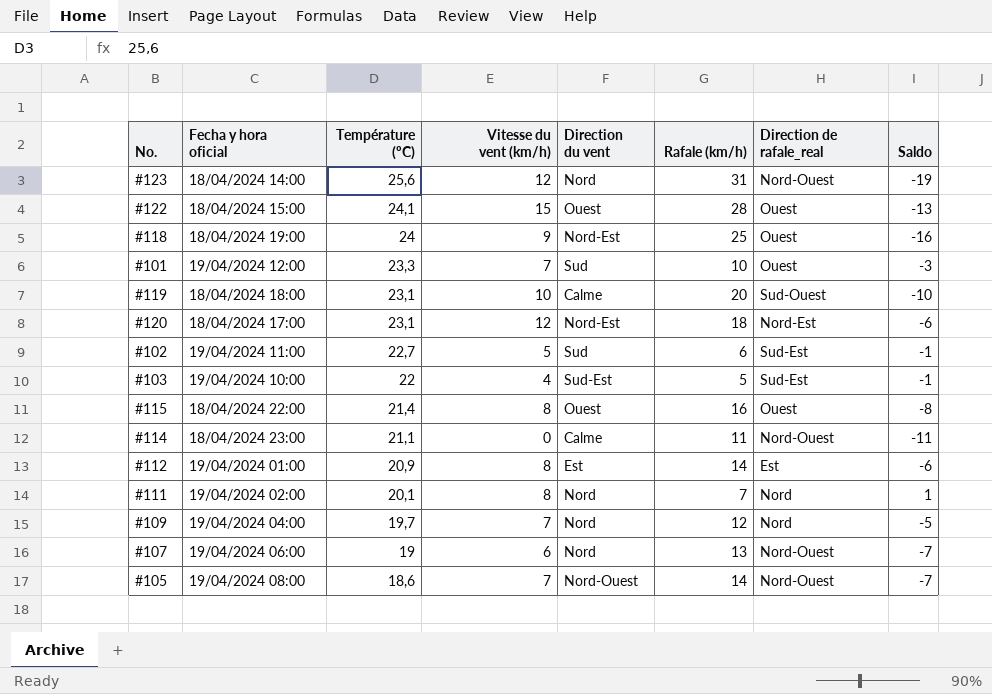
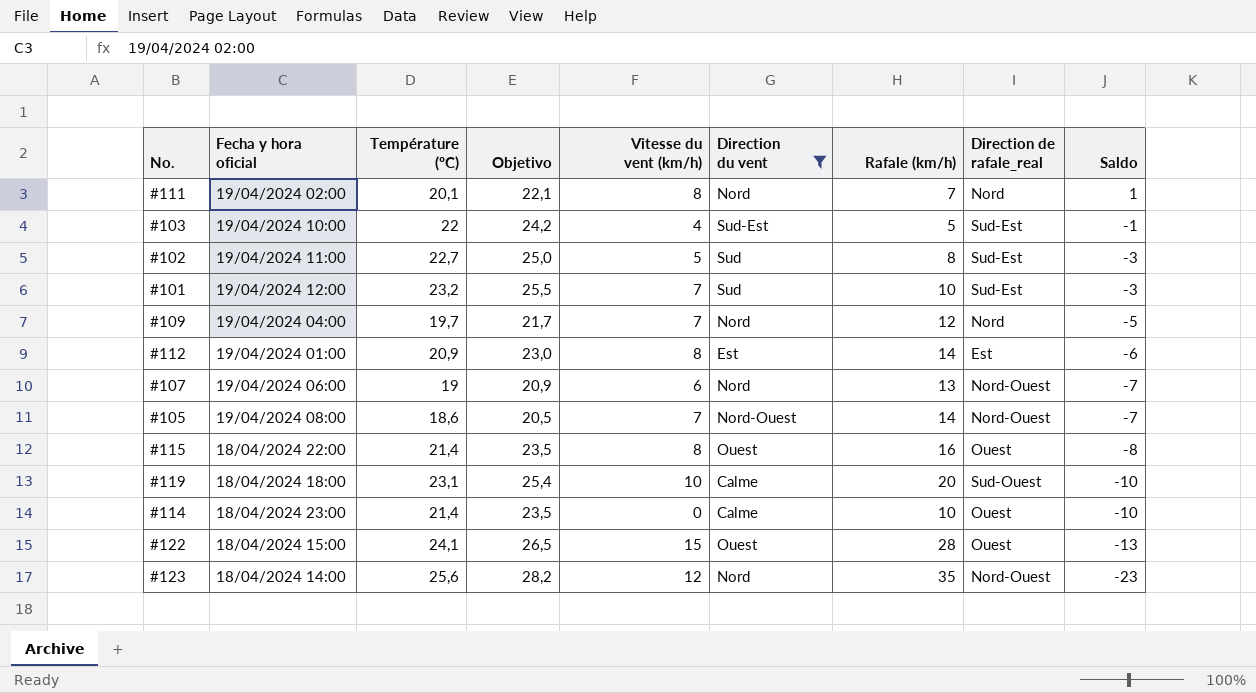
filter: none -> Direction du vent != Nord-Est
row order: Température (ºC) descending -> Saldo descending
column Objetivo | formula: none -> [Température (ºC)] * 1,1
#102 | Rafale (km/h): 6 -> 8
#102 | Saldo: -1 -> -3
#101 | Température (ºC): 23,3 -> 23,2
#101 | Direction de rafale_real: Ouest -> Sud-Est
#114 | Température (ºC): 21,1 -> 21,4
#114 | Rafale (km/h): 11 -> 10
#114 | Direction de rafale_real: Nord-Ouest -> Ouest
#114 | Saldo: -11 -> -10
#123 | Rafale (km/h): 31 -> 35
#123 | Saldo: -19 -> -23

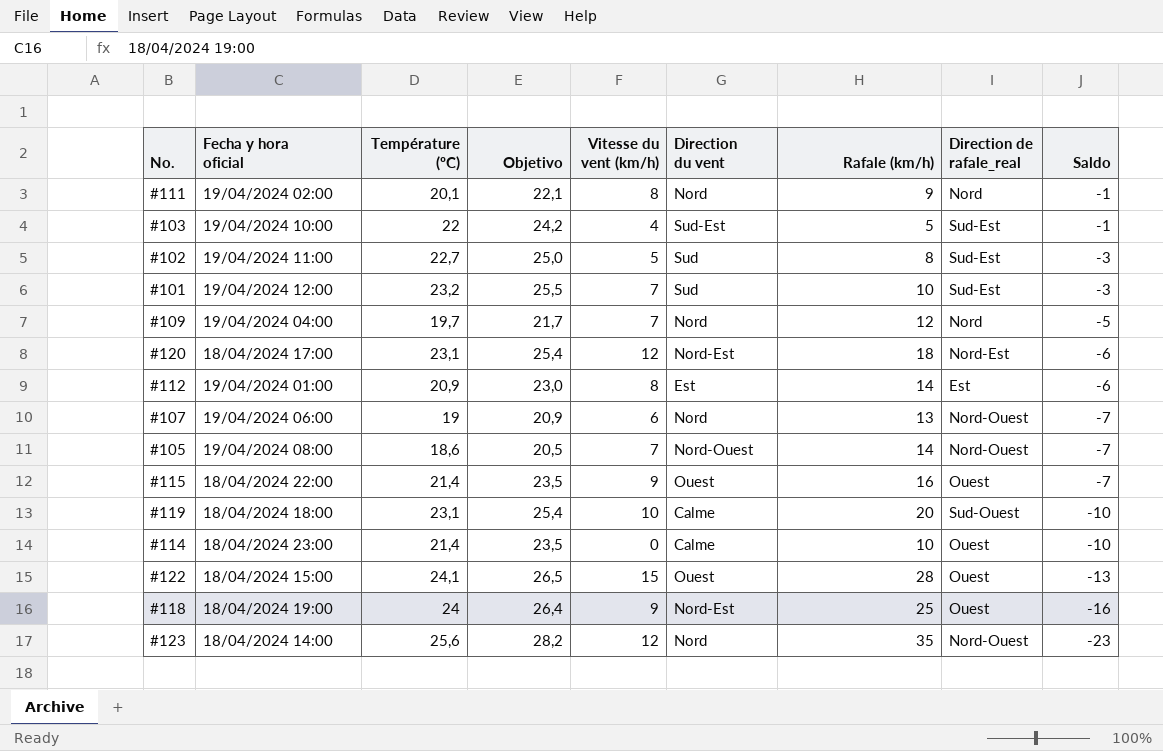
filter: Direction du vent != Nord-Est -> none
#111 | Rafale (km/h): 7 -> 9
#111 | Saldo: 1 -> -1
#115 | Vitesse du vent (km/h): 8 -> 9
#115 | Saldo: -8 -> -7

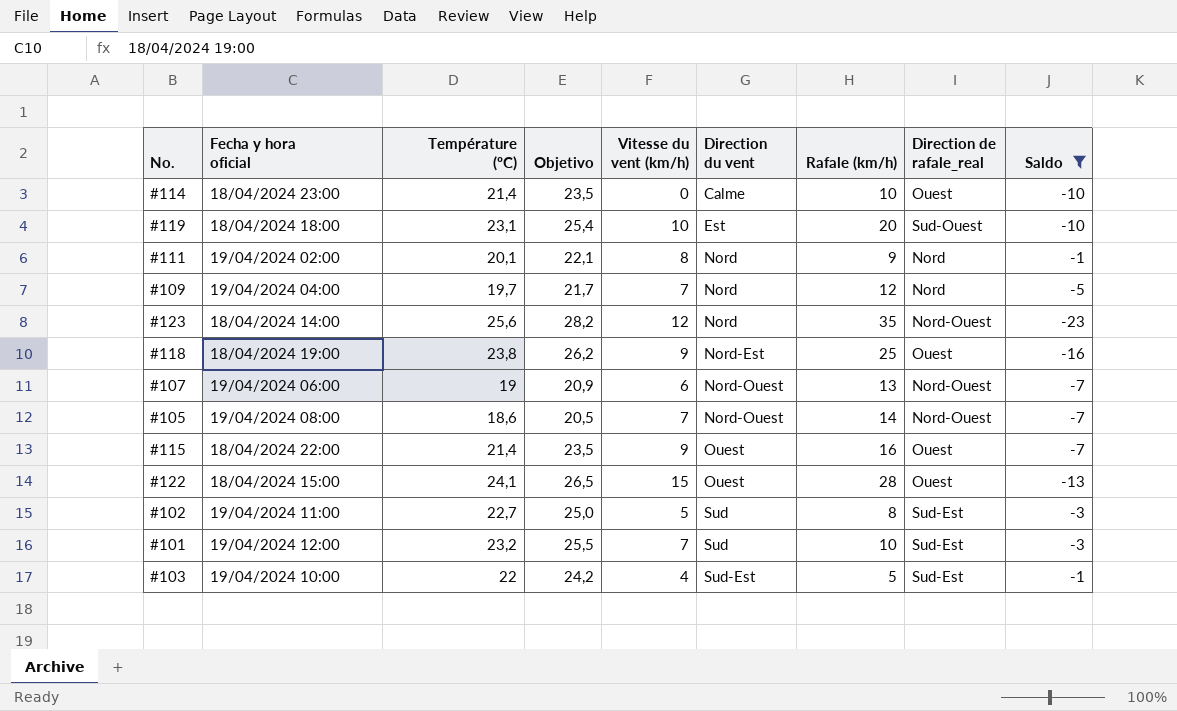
filter: none -> Saldo != -6
row order: Saldo descending -> Direction du vent ascending
#119 | Direction du vent: Calme -> Est
#118 | Température (ºC): 24 -> 23,8
#118 | Objetivo: 26,4 -> 26,2
#107 | Direction du vent: Nord -> Nord-Ouest

